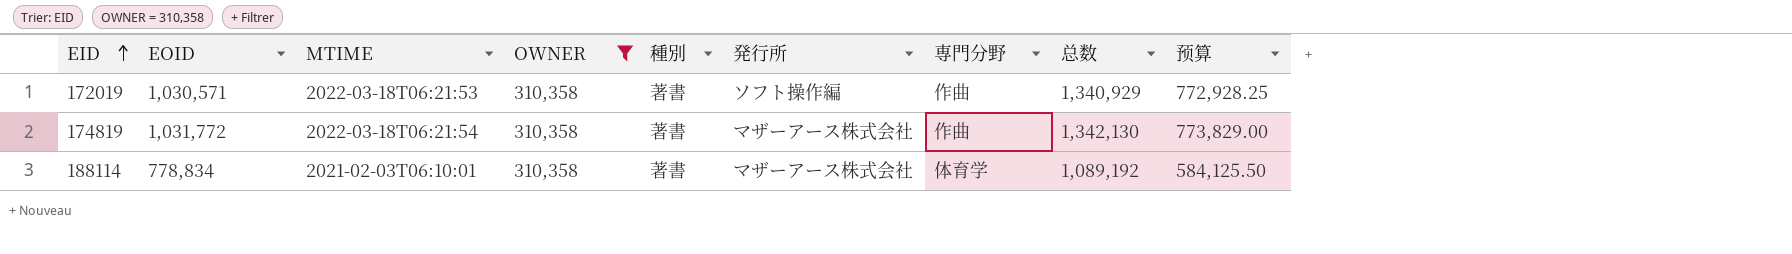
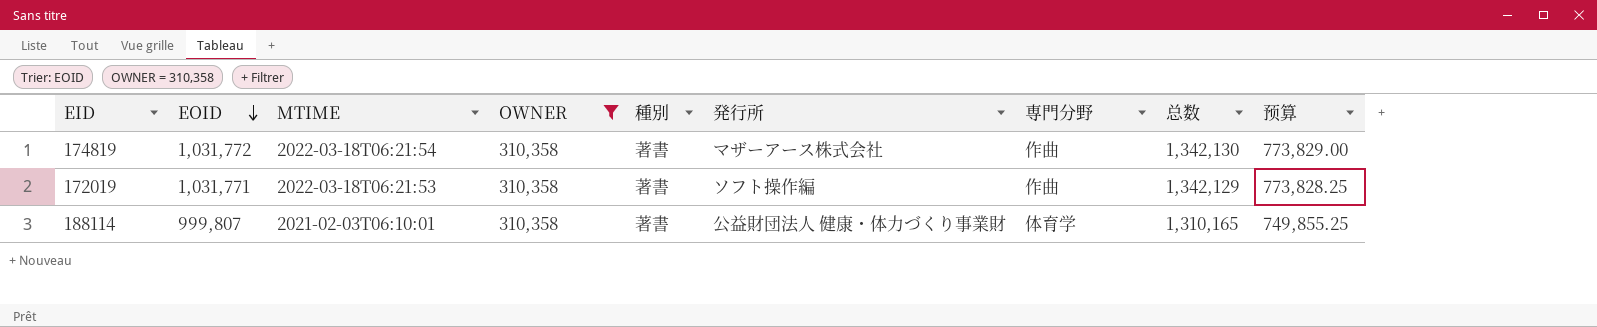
row order: EID ascending -> EOID descending
172019 | EOID: 1,030,571 -> 1,031,771
172019 | 总数: 1,340,929 -> 1,342,129
172019 | 预算: 772,928.25 -> 773,828.25
188114 | EOID: 778,834 -> 999,807
188114 | 発行所: マザーアース株式会社 -> 公益財団法人 健康・体力づくり事業財
188114 | 总数: 1,089,192 -> 1,310,165
188114 | 预算: 584,125.50 -> 749,855.25

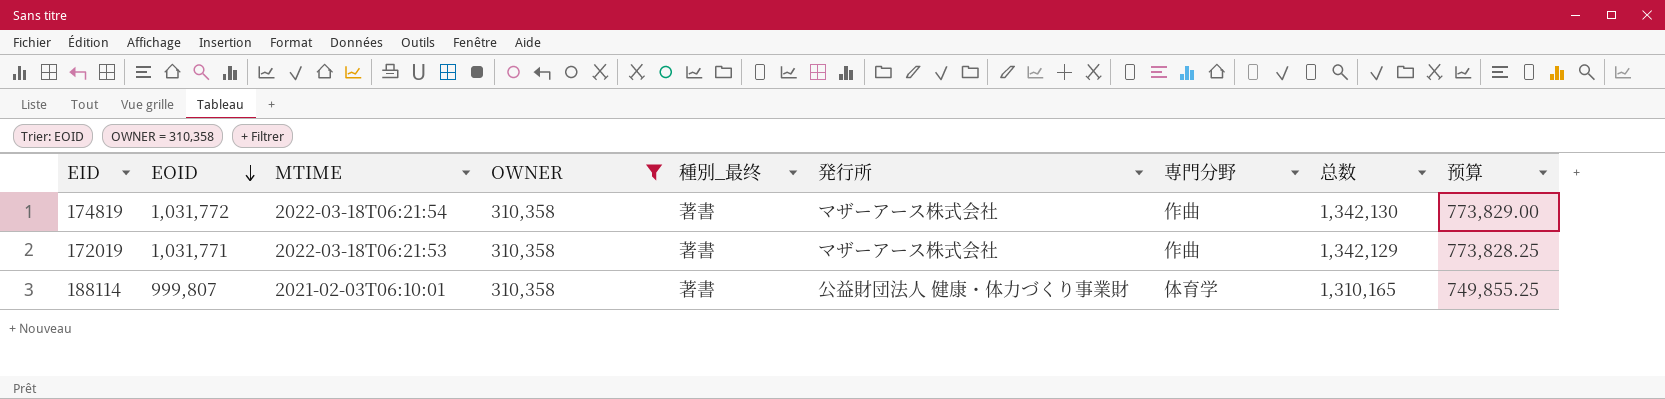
column name: 種別 -> 種別_最终
172019 | 発行所: ソフト操作編 -> マザーアース株式会社

